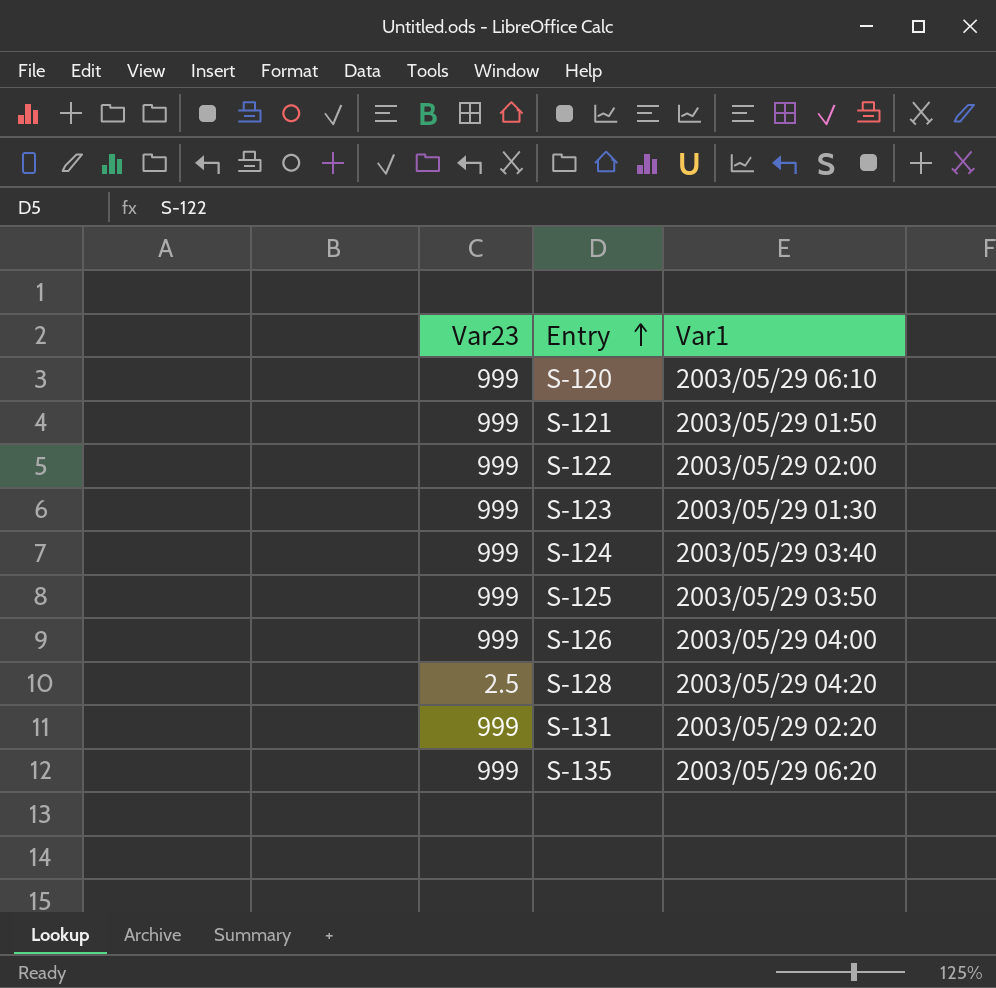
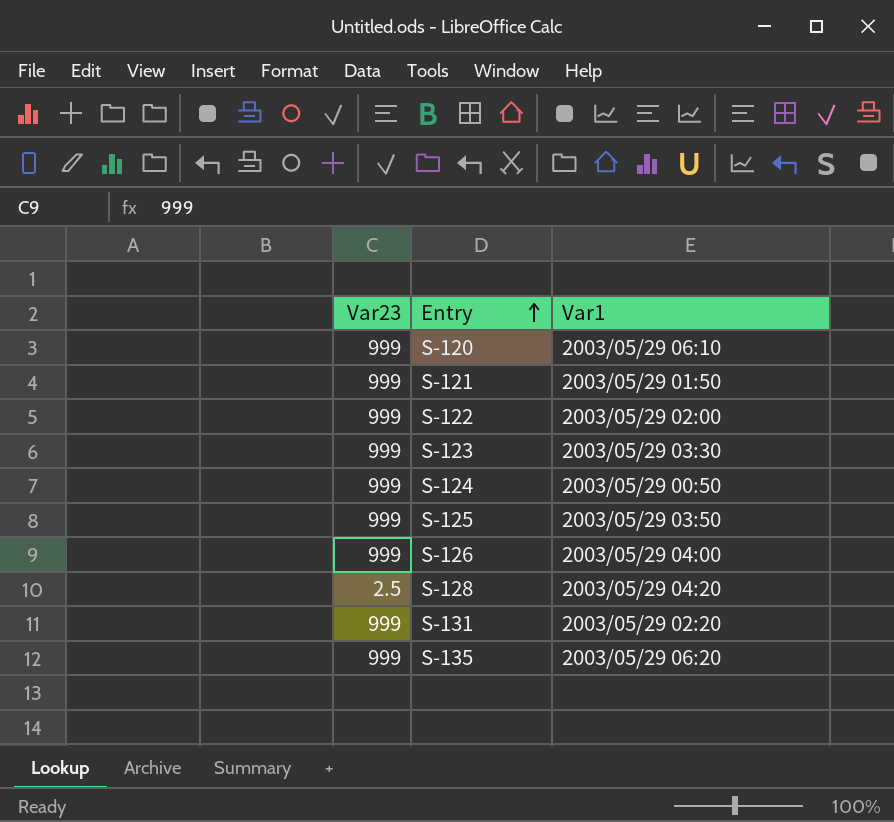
S-123 | Var1: 2003/05/29 01:30 -> 2003/05/29 03:30
S-124 | Var1: 2003/05/29 03:40 -> 2003/05/29 00:50

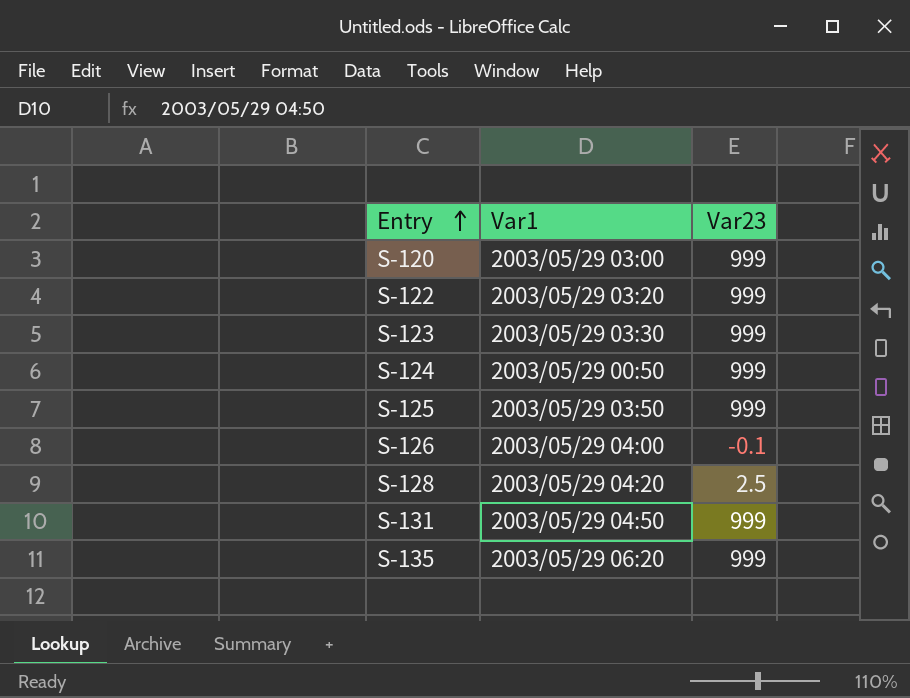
column Var23 | position: 1 -> 3
row S-121: 999 | 2003/05/29 01:50 -> none
S-120 | Var1: 2003/05/29 06:10 -> 2003/05/29 03:00
S-122 | Var1: 2003/05/29 02:00 -> 2003/05/29 03:20
S-126 | Var23: 999 -> -0.1
S-131 | Var1: 2003/05/29 02:20 -> 2003/05/29 04:50

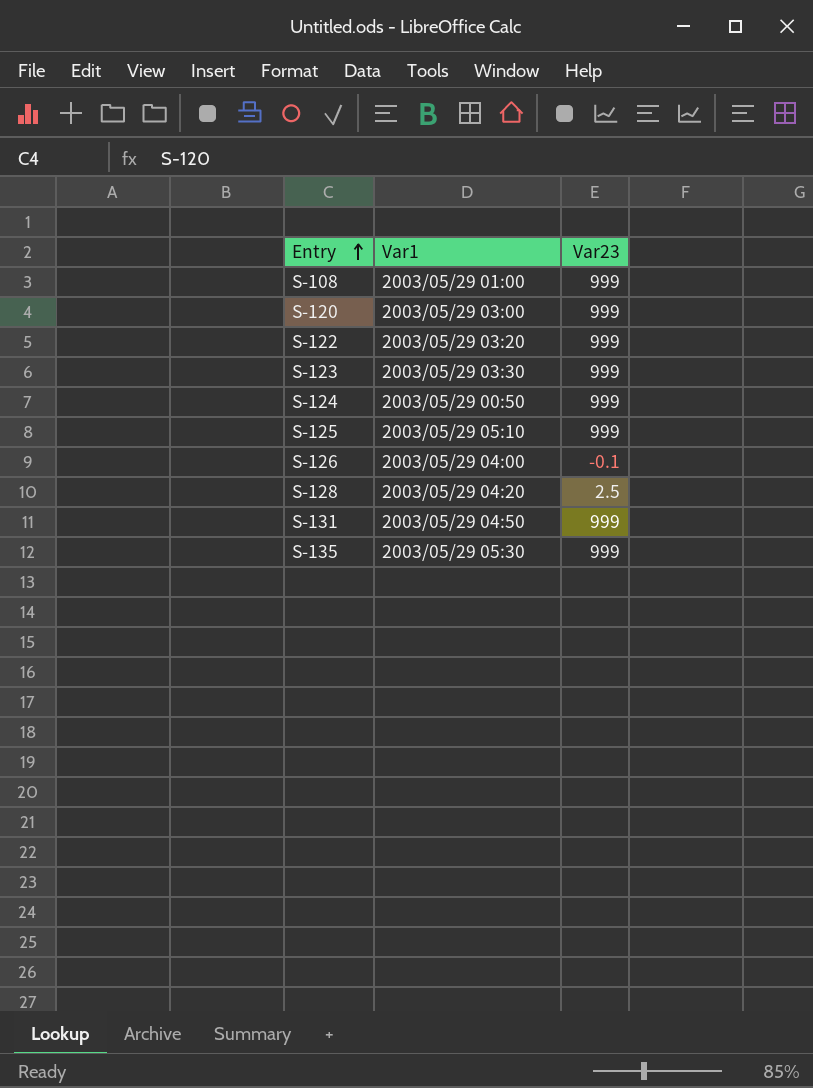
row S-108: none -> 2003/05/29 01:00 | 999
S-125 | Var1: 2003/05/29 03:50 -> 2003/05/29 05:10
S-135 | Var1: 2003/05/29 06:20 -> 2003/05/29 05:30

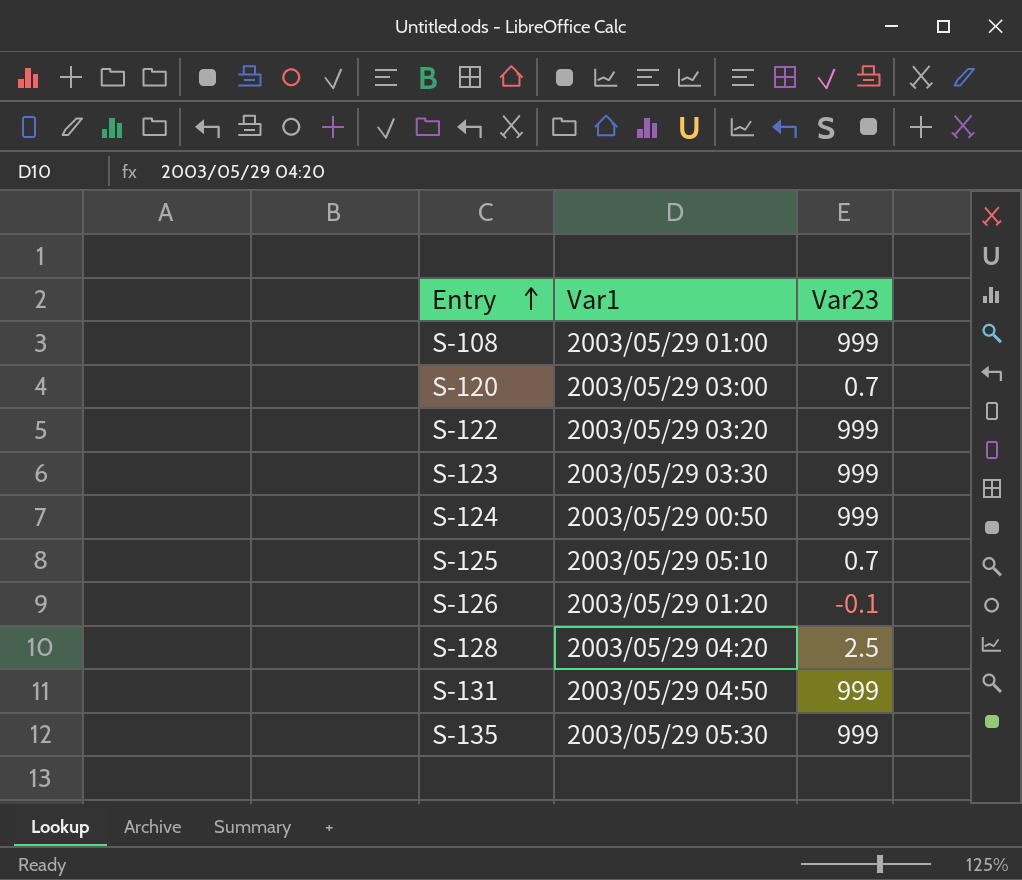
S-120 | Var23: 999 -> 0.7
S-125 | Var23: 999 -> 0.7
S-126 | Var1: 2003/05/29 04:00 -> 2003/05/29 01:20

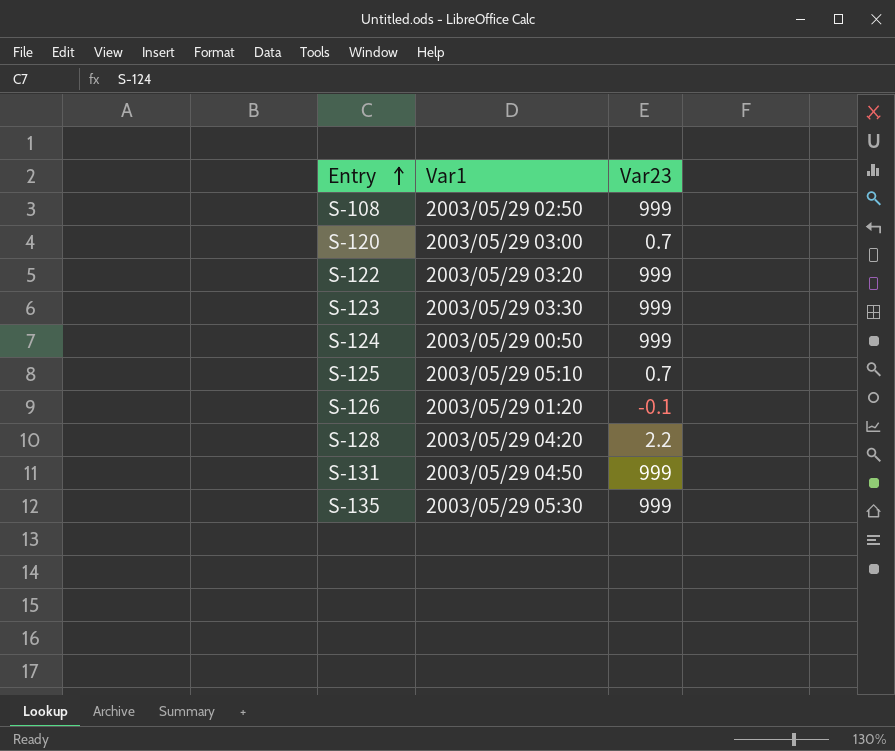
S-108 | Var1: 2003/05/29 01:00 -> 2003/05/29 02:50
S-128 | Var23: 2.5 -> 2.2

